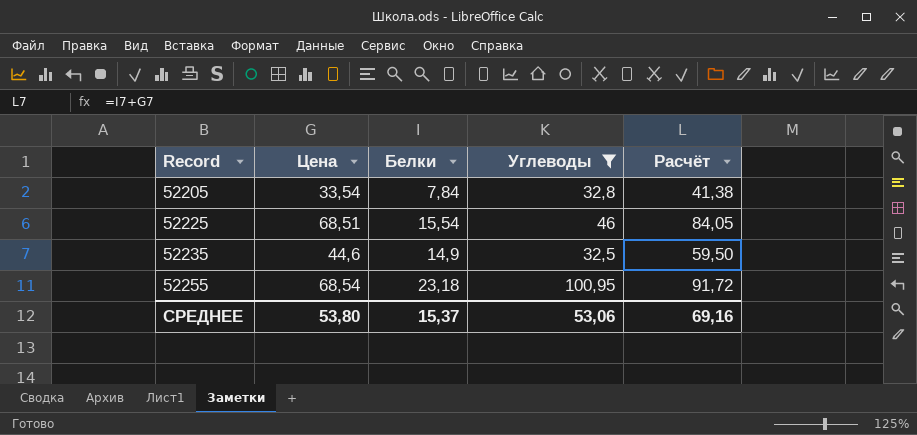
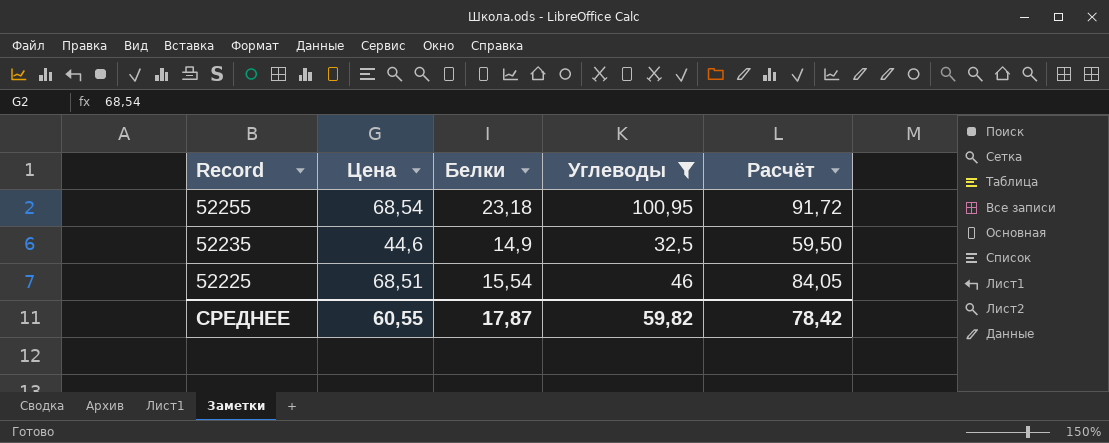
row order: Record ascending -> Record descending
row 52205: 33,54 | 7,84 | 32,8 | 41,38 -> none
СРЕДНЕЕ | Цена: 53,80 -> 60,55
СРЕДНЕЕ | Белки: 15,37 -> 17,87
СРЕДНЕЕ | Углеводы: 53,06 -> 59,82
СРЕДНЕЕ | Расчёт: 69,16 -> 78,42

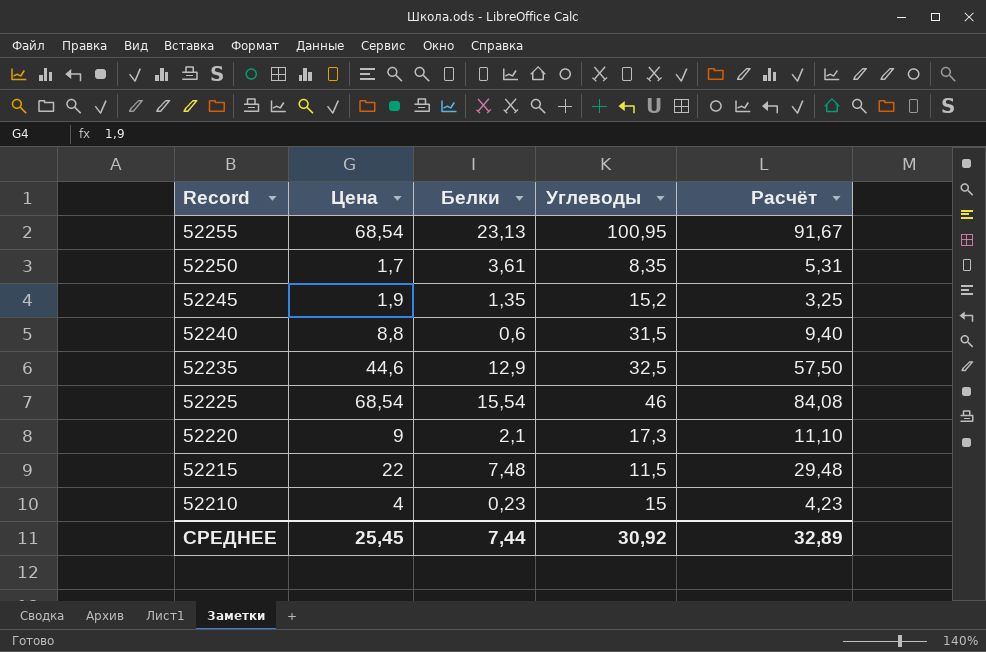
filter: Углеводы >= 32,5 -> none
52255 | Белки: 23,18 -> 23,13
52255 | Расчёт: 91,72 -> 91,67
52235 | Белки: 14,9 -> 12,9
52235 | Расчёт: 59,50 -> 57,50
52225 | Цена: 68,51 -> 68,54
52225 | Расчёт: 84,05 -> 84,08
СРЕДНЕЕ | Цена: 60,55 -> 25,45
СРЕДНЕЕ | Белки: 17,87 -> 7,44
СРЕДНЕЕ | Углеводы: 59,82 -> 30,92
СРЕДНЕЕ | Расчёт: 78,42 -> 32,89

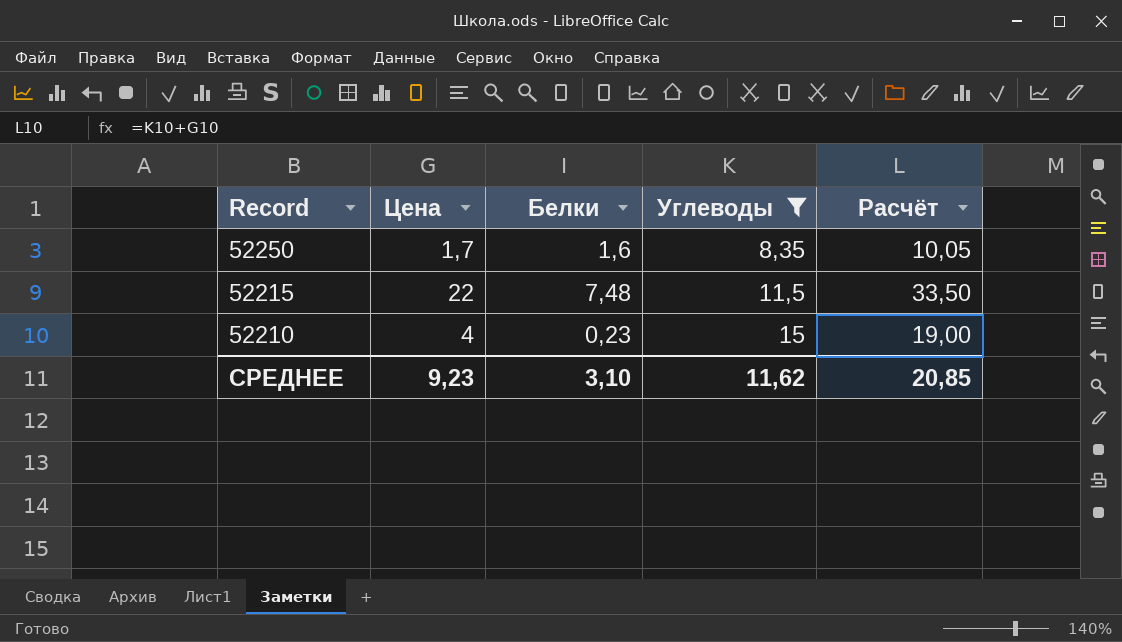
filter: none -> Углеводы <= 15
column Расчёт | formula: [Цена] + [Белки] -> [Цена] + [Углеводы]
52250 | Белки: 3,61 -> 1,6
СРЕДНЕЕ | Цена: 25,45 -> 9,23
СРЕДНЕЕ | Белки: 7,44 -> 3,10
СРЕДНЕЕ | Углеводы: 30,92 -> 11,62
СРЕДНЕЕ | Расчёт: 32,89 -> 20,85

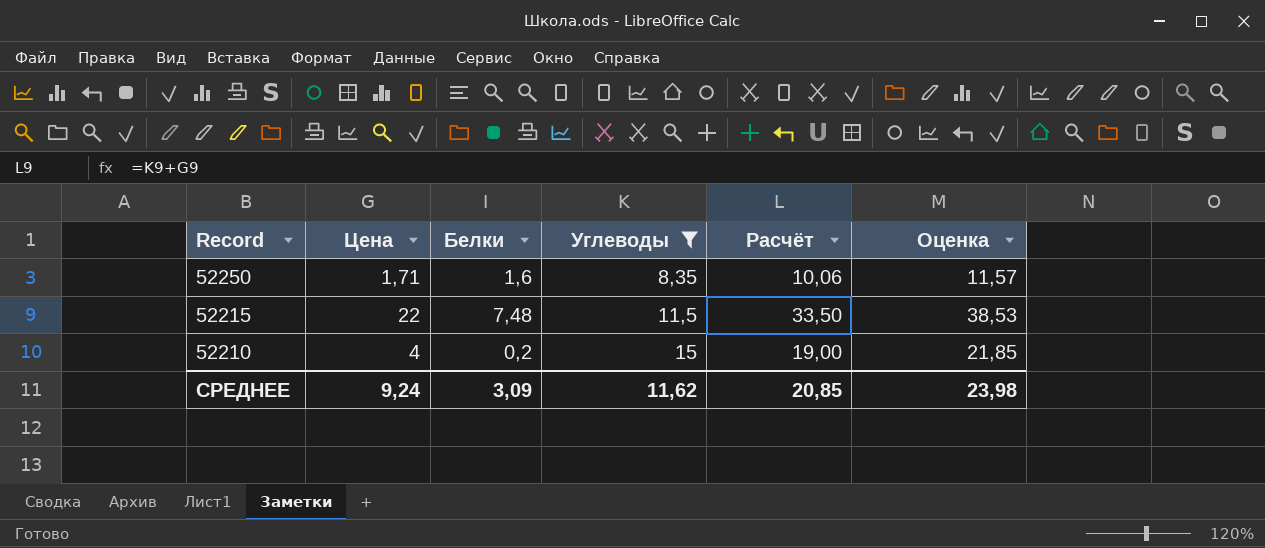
column Оценка | formula: none -> [Расчёт] * 1,15
52250 | Цена: 1,7 -> 1,71
52250 | Расчёт: 10,05 -> 10,06
52210 | Белки: 0,23 -> 0,2
СРЕДНЕЕ | Цена: 9,23 -> 9,24
СРЕДНЕЕ | Белки: 3,10 -> 3,09

